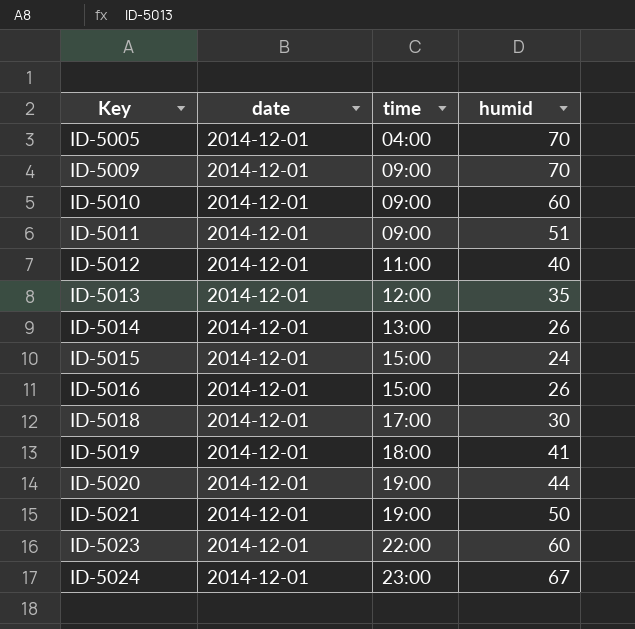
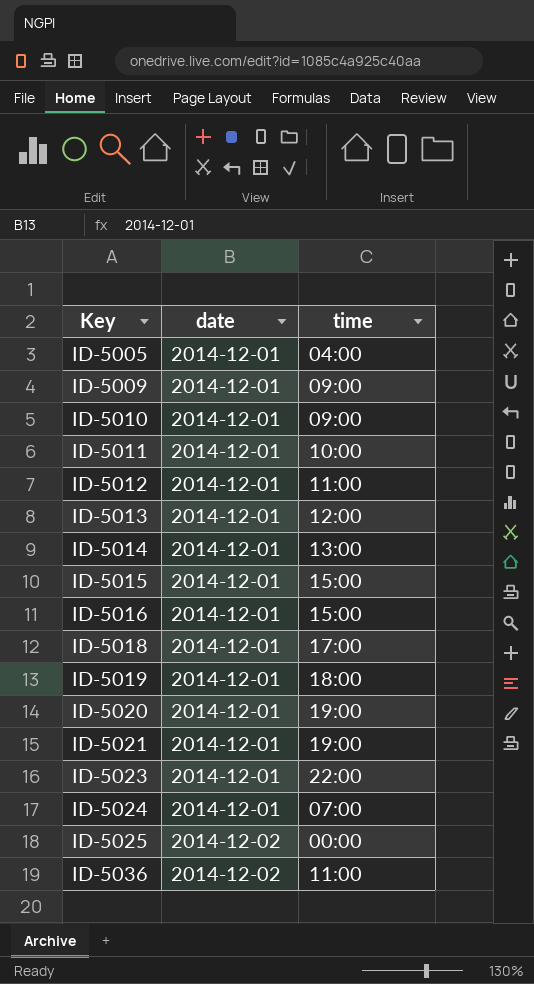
column humid | position: 4 -> none
ID-5011 | time: 09:00 -> 10:00
ID-5024 | time: 23:00 -> 07:00
row ID-5025: none -> 2014-12-02 | 00:00
row ID-5036: none -> 2014-12-02 | 11:00

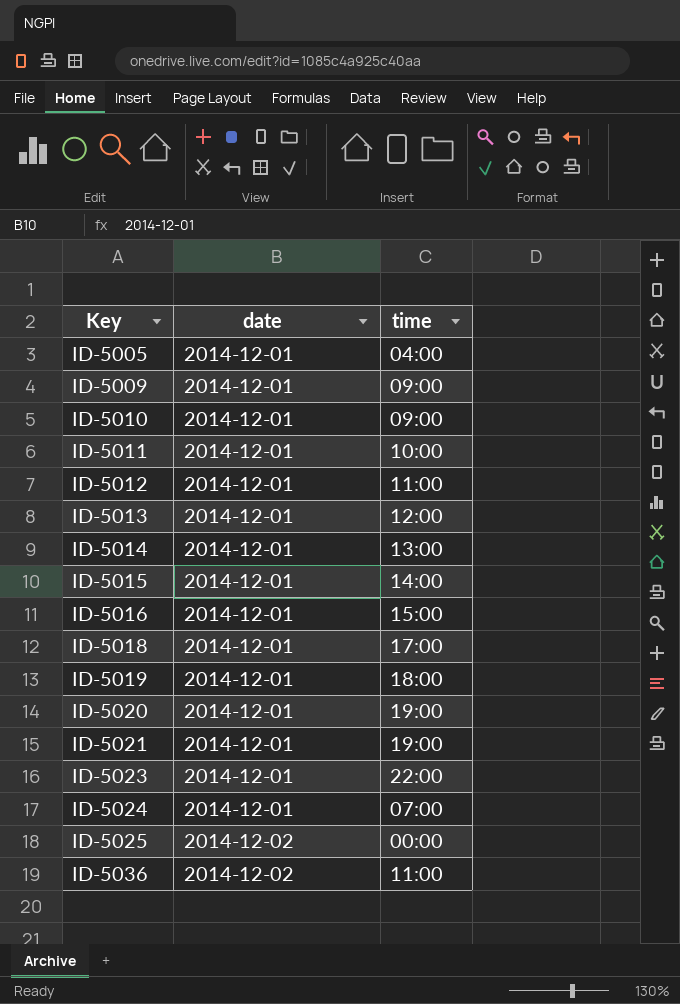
ID-5015 | time: 15:00 -> 14:00

